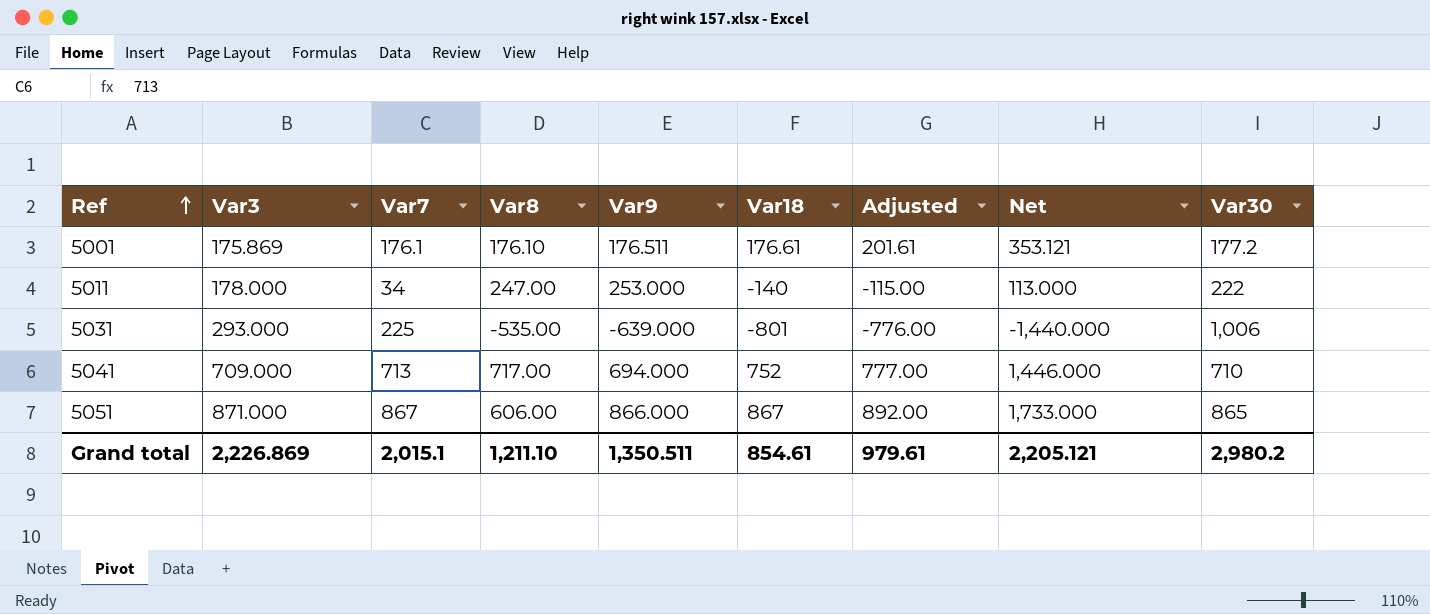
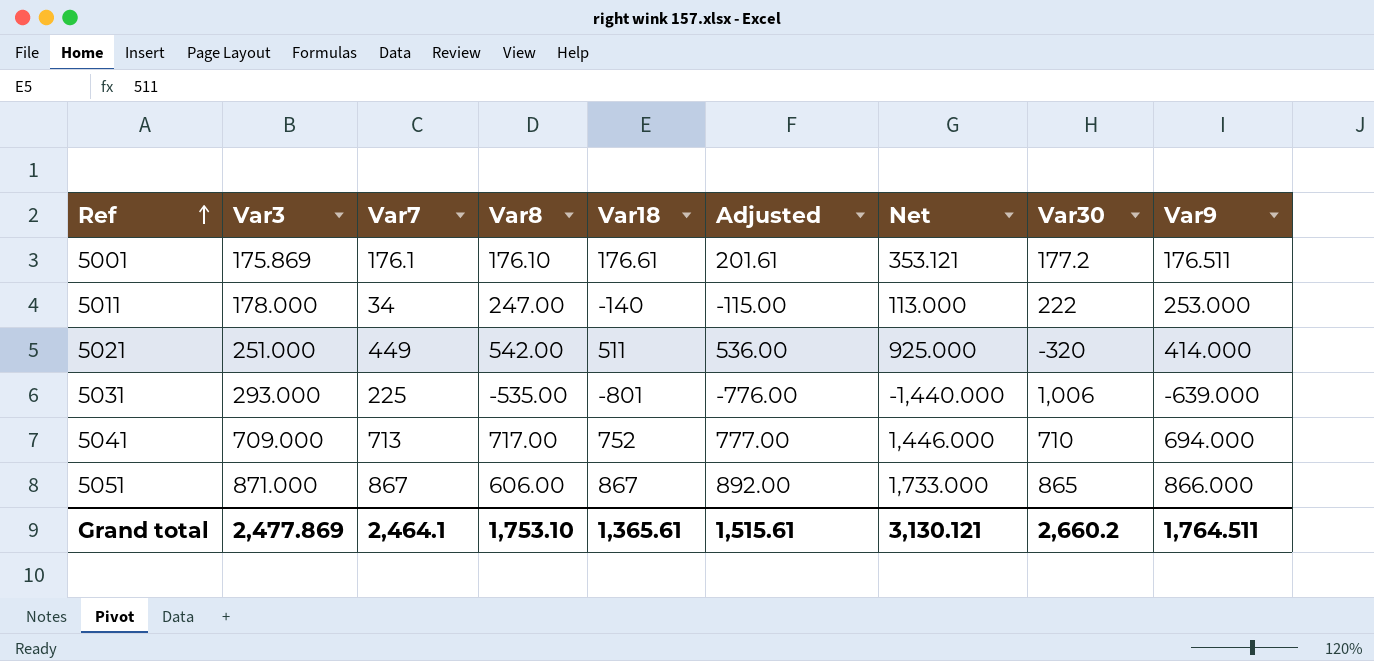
column Var9 | position: 5 -> 9
row 5021: none -> 251.000 | 449 | 542.00 | 511 | 536.00 | 925.000 | -320 | 414.000
Grand total | Var3: 2,226.869 -> 2,477.869
Grand total | Var7: 2,015.1 -> 2,464.1
Grand total | Var8: 1,211.10 -> 1,753.10
Grand total | Var18: 854.61 -> 1,365.61
Grand total | Adjusted: 979.61 -> 1,515.61
Grand total | Net: 2,205.121 -> 3,130.121
Grand total | Var30: 2,980.2 -> 2,660.2
Grand total | Var9: 1,350.511 -> 1,764.511

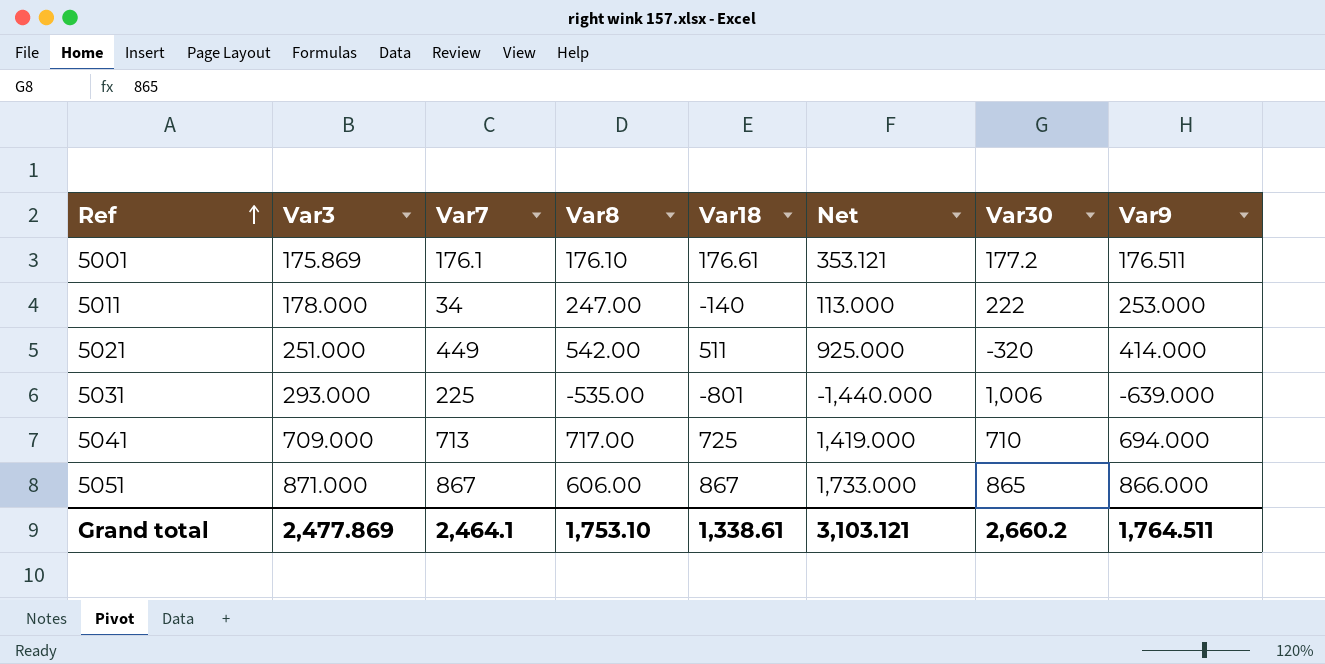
column Adjusted | formula: [Var18] + 25 -> none
5041 | Var18: 752 -> 725
5041 | Net: 1,446.000 -> 1,419.000
Grand total | Var18: 1,365.61 -> 1,338.61
Grand total | Net: 3,130.121 -> 3,103.121

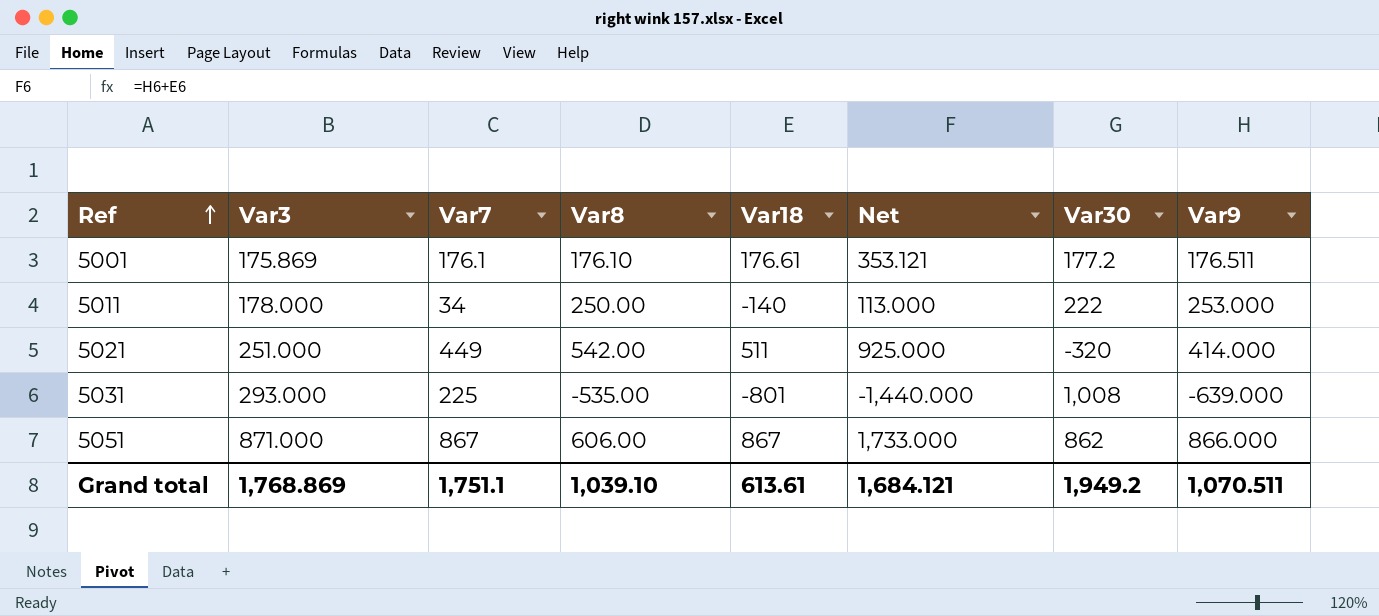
row 5041: 709.000 | 713 | 717.00 | 725 | 1,419.000 | 710 | 694.000 -> none
5011 | Var8: 247.00 -> 250.00
5031 | Var30: 1,006 -> 1,008
5051 | Var30: 865 -> 862
Grand total | Var3: 2,477.869 -> 1,768.869
Grand total | Var7: 2,464.1 -> 1,751.1
Grand total | Var8: 1,753.10 -> 1,039.10
Grand total | Var18: 1,338.61 -> 613.61
Grand total | Net: 3,103.121 -> 1,684.121
Grand total | Var30: 2,660.2 -> 1,949.2
Grand total | Var9: 1,764.511 -> 1,070.511

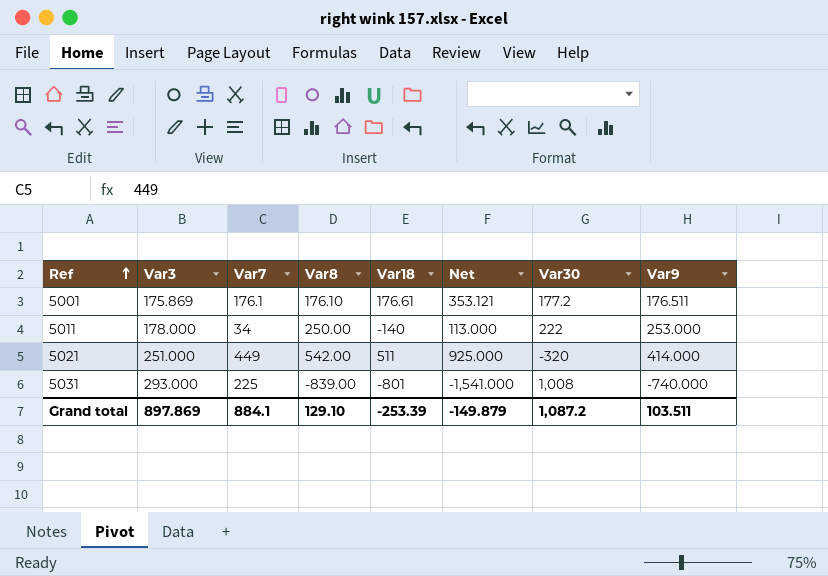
row 5051: 871.000 | 867 | 606.00 | 867 | 1,733.000 | 862 | 866.000 -> none
5031 | Var8: -535.00 -> -839.00
5031 | Net: -1,440.000 -> -1,541.000
5031 | Var9: -639.000 -> -740.000
Grand total | Var3: 1,768.869 -> 897.869
Grand total | Var7: 1,751.1 -> 884.1
Grand total | Var8: 1,039.10 -> 129.10
Grand total | Var18: 613.61 -> -253.39
Grand total | Net: 1,684.121 -> -149.879
Grand total | Var30: 1,949.2 -> 1,087.2
Grand total | Var9: 1,070.511 -> 103.511

